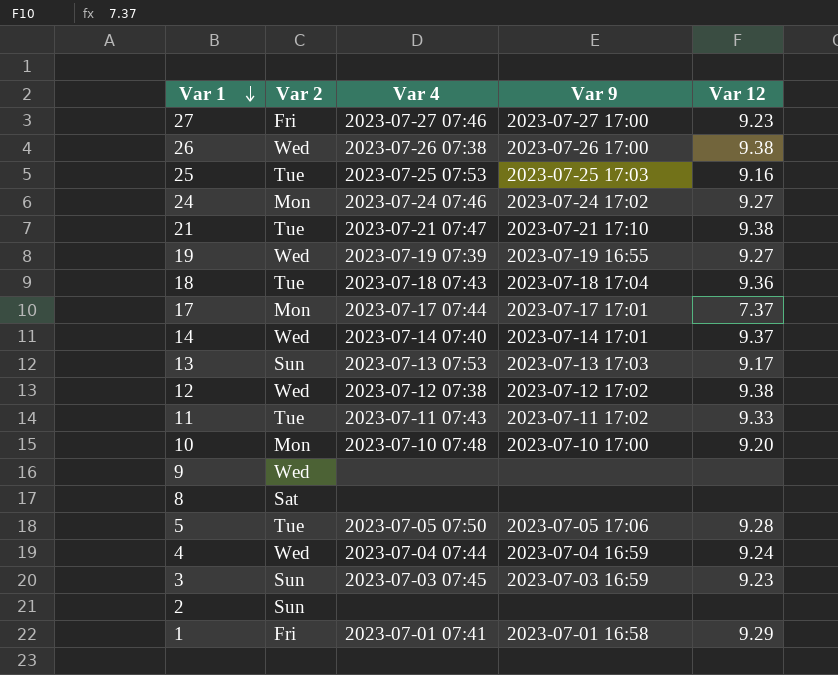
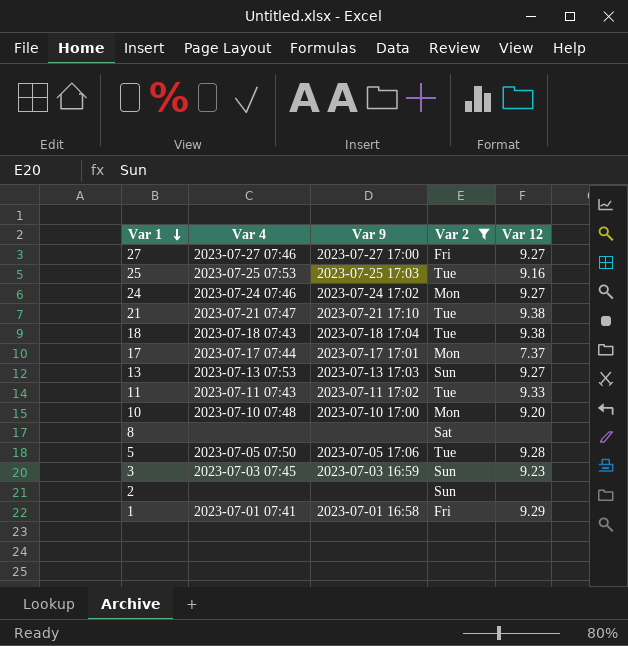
filter: none -> Var 2 != Wed
column Var 2 | position: 2 -> 4
27 | Var 12: 9.23 -> 9.27
18 | Var 12: 9.36 -> 9.38
13 | Var 12: 9.17 -> 9.27

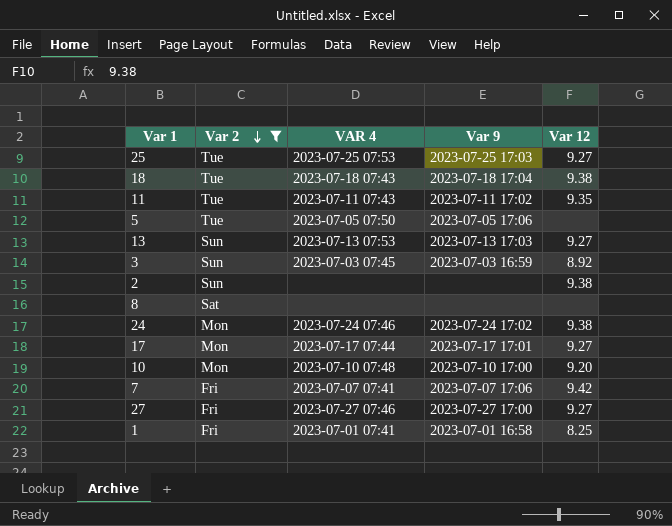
row order: Var 1 descending -> Var 2 descending
column Var 2 | position: 4 -> 2
column name: Var 4 -> VAR 4
row 21: 2023-07-21 07:47 | 2023-07-21 17:10 | Tue | 9.38 -> none
25 | Var 12: 9.16 -> 9.27
11 | Var 12: 9.33 -> 9.35
5 | Var 12: 9.28 -> none
3 | Var 12: 9.23 -> 8.92
2 | Var 12: none -> 9.38
24 | Var 12: 9.27 -> 9.38
17 | Var 12: 7.37 -> 9.27
row 7: none -> Fri | 2023-07-07 07:41 | 2023-07-07 17:06 | 9.42
1 | Var 12: 9.29 -> 8.25

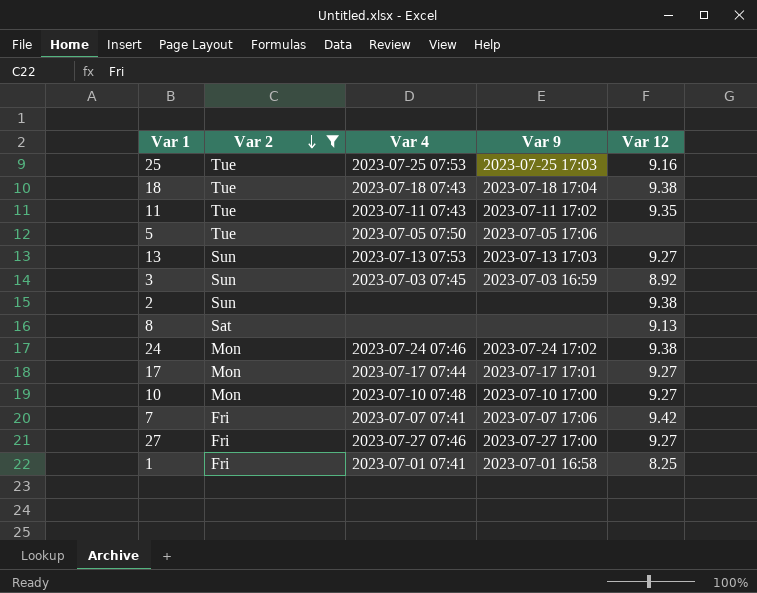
column name: VAR 4 -> Var 4
25 | Var 12: 9.27 -> 9.16
8 | Var 12: none -> 9.13
10 | Var 12: 9.20 -> 9.27

